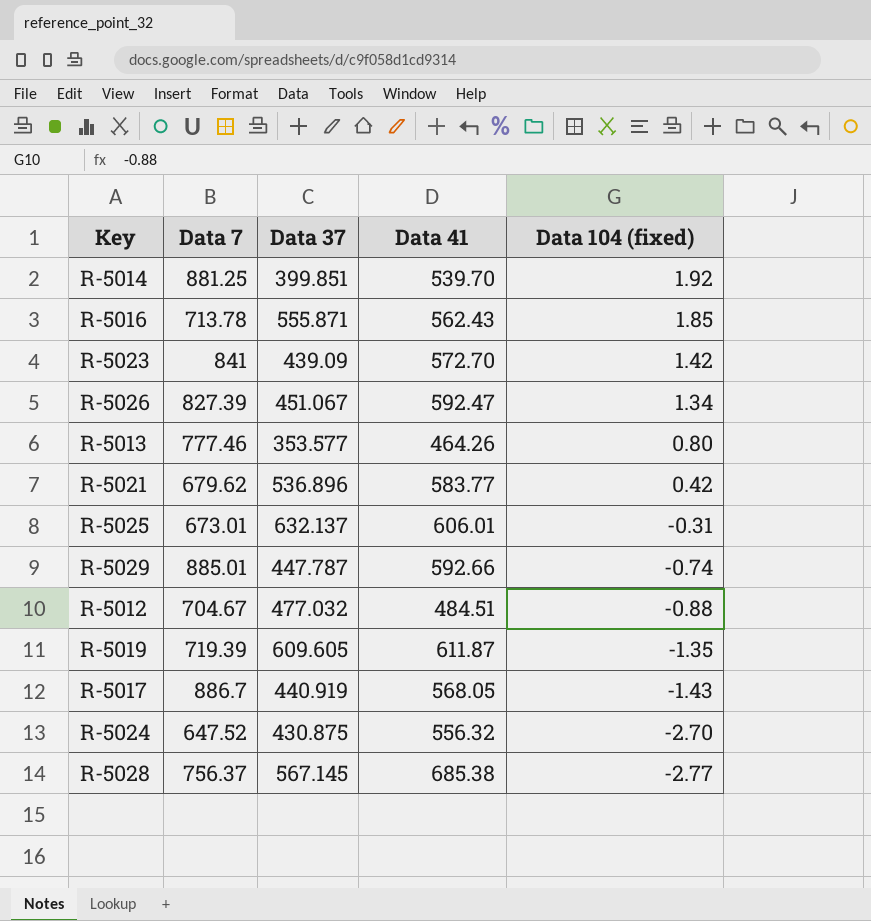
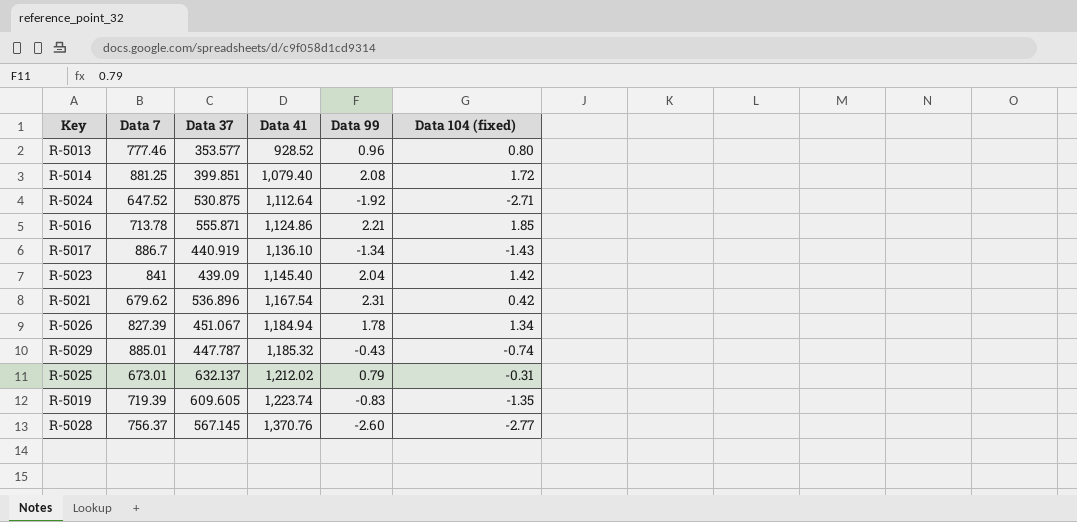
row order: Data 104 (fixed) descending -> Data 41 ascending
column Data 99 | position: none -> 5
row R-5012: 704.67 | 477.032 | 484.51 | -0.88 -> none
R-5013 | Data 41: 464.26 -> 928.52
R-5014 | Data 41: 539.70 -> 1,079.40
R-5014 | Data 104 (fixed): 1.92 -> 1.72
R-5024 | Data 37: 430.875 -> 530.875
R-5024 | Data 41: 556.32 -> 1,112.64
R-5024 | Data 104 (fixed): -2.70 -> -2.71
R-5016 | Data 41: 562.43 -> 1,124.86
R-5017 | Data 41: 568.05 -> 1,136.10
R-5023 | Data 41: 572.70 -> 1,145.40
R-5021 | Data 41: 583.77 -> 1,167.54
R-5026 | Data 41: 592.47 -> 1,184.94
R-5029 | Data 41: 592.66 -> 1,185.32
R-5025 | Data 41: 606.01 -> 1,212.02
R-5019 | Data 41: 611.87 -> 1,223.74
R-5028 | Data 41: 685.38 -> 1,370.76

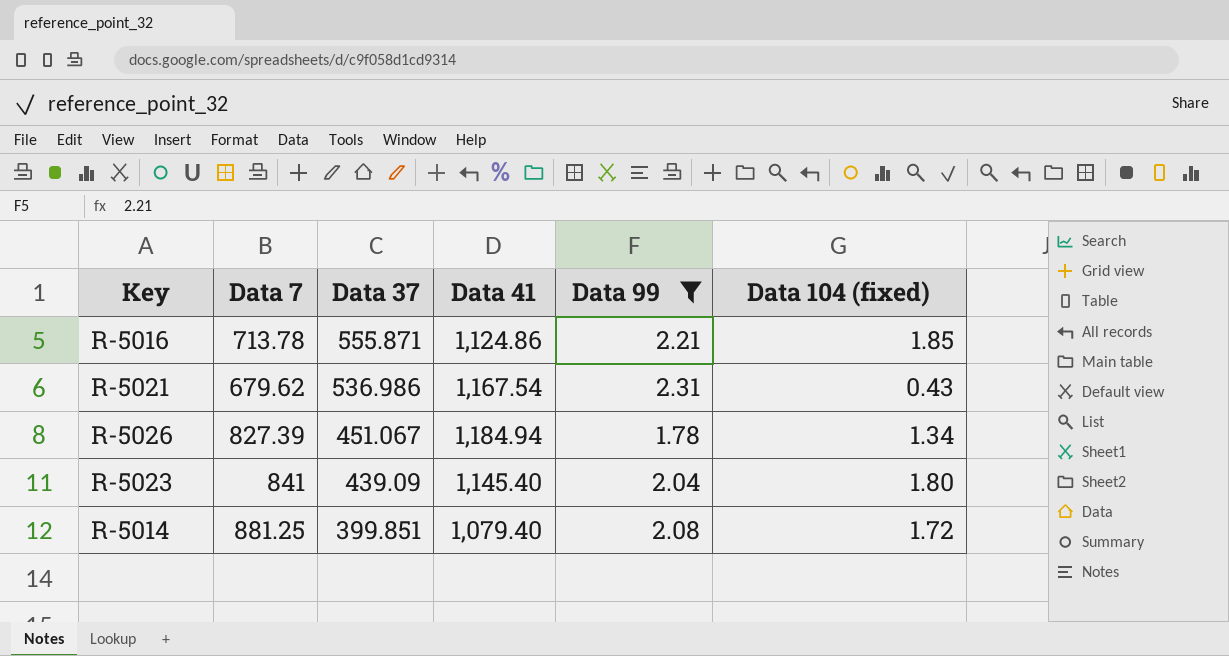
filter: none -> Data 99 >= 1.78
row order: Data 41 ascending -> Data 37 descending
R-5021 | Data 37: 536.896 -> 536.986
R-5021 | Data 104 (fixed): 0.42 -> 0.43
R-5023 | Data 104 (fixed): 1.42 -> 1.80

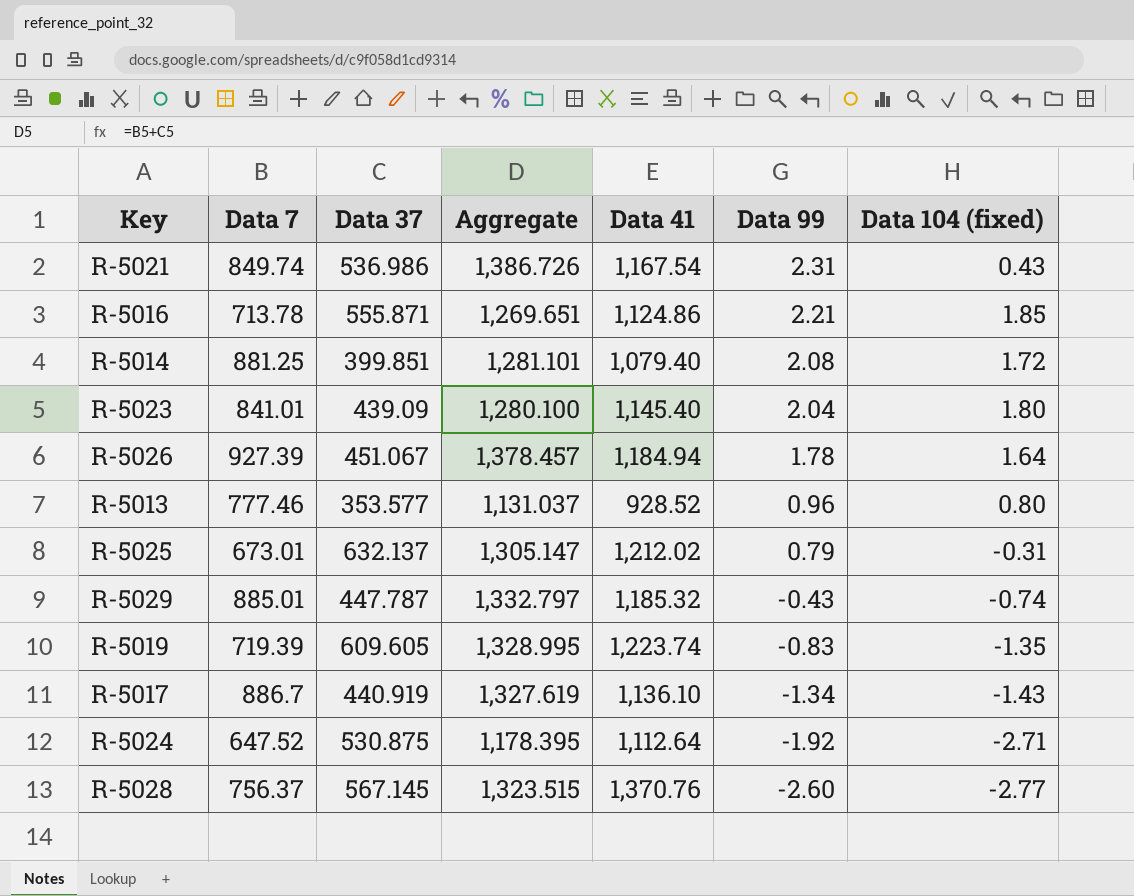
filter: Data 99 >= 1.78 -> none
row order: Data 37 descending -> Data 99 descending
column Aggregate | formula: none -> [Data 7] + [Data 37]
R-5021 | Data 7: 679.62 -> 849.74
R-5023 | Data 7: 841 -> 841.01
R-5026 | Data 7: 827.39 -> 927.39
R-5026 | Data 104 (fixed): 1.34 -> 1.64

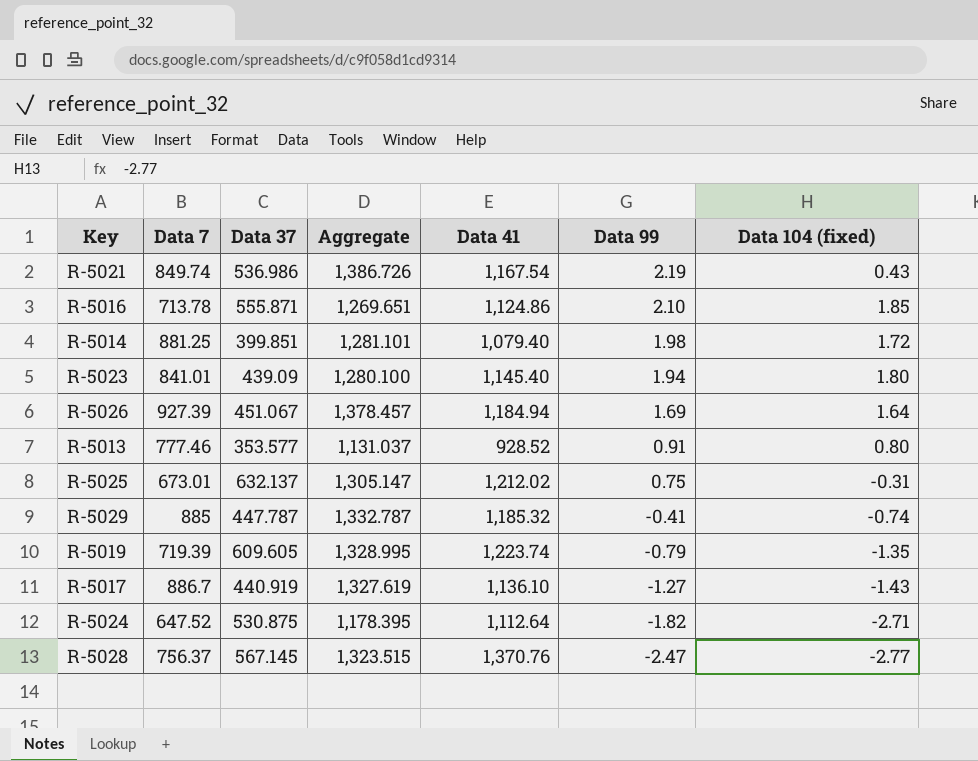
R-5021 | Data 99: 2.31 -> 2.19
R-5016 | Data 99: 2.21 -> 2.10
R-5014 | Data 99: 2.08 -> 1.98
R-5023 | Data 99: 2.04 -> 1.94
R-5026 | Data 99: 1.78 -> 1.69
R-5013 | Data 99: 0.96 -> 0.91
R-5025 | Data 99: 0.79 -> 0.75
R-5029 | Data 7: 885.01 -> 885
R-5029 | Aggregate: 1,332.797 -> 1,332.787
R-5029 | Data 99: -0.43 -> -0.41
R-5019 | Data 99: -0.83 -> -0.79
R-5017 | Data 99: -1.34 -> -1.27
R-5024 | Data 99: -1.92 -> -1.82
R-5028 | Data 99: -2.60 -> -2.47

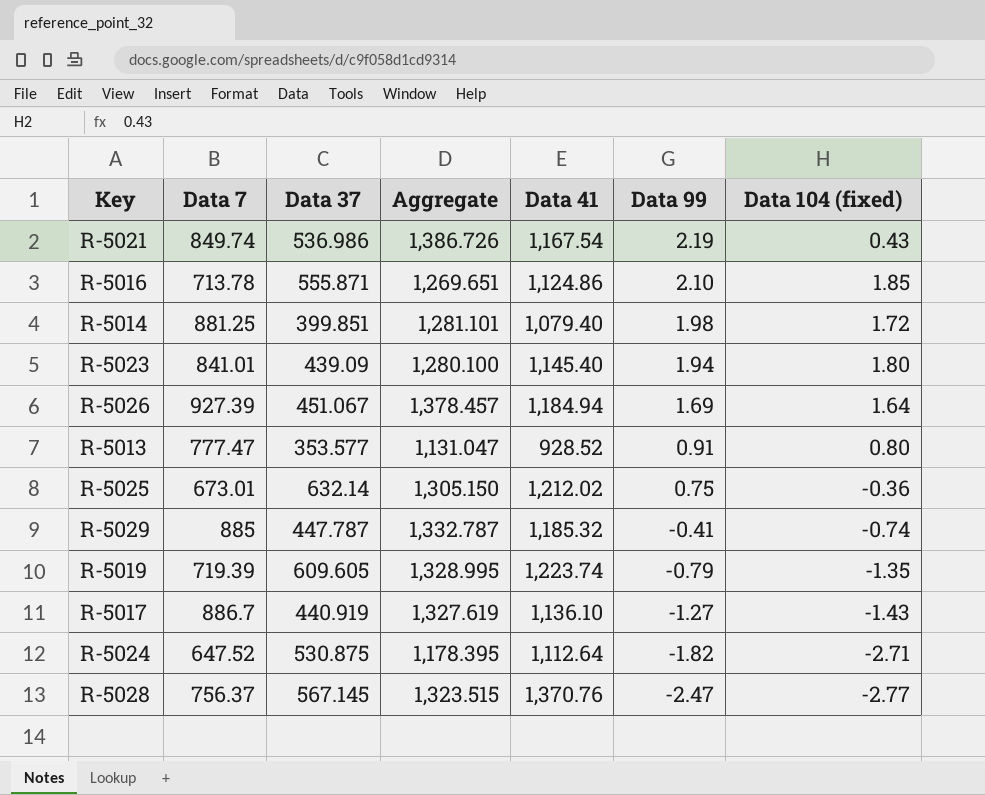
R-5013 | Data 7: 777.46 -> 777.47
R-5013 | Aggregate: 1,131.037 -> 1,131.047
R-5025 | Data 37: 632.137 -> 632.14
R-5025 | Aggregate: 1,305.147 -> 1,305.150
R-5025 | Data 104 (fixed): -0.31 -> -0.36

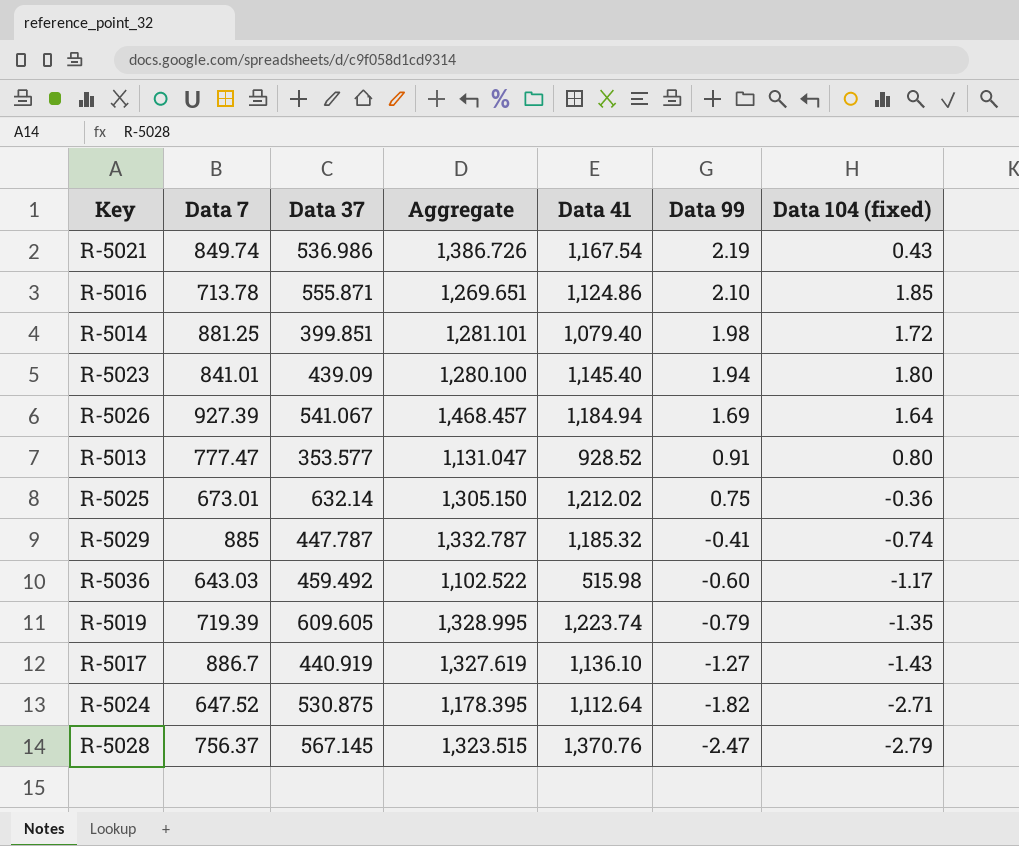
R-5026 | Data 37: 451.067 -> 541.067
R-5026 | Aggregate: 1,378.457 -> 1,468.457
row R-5036: none -> 643.03 | 459.492 | 1,102.522 | 515.98 | -0.60 | -1.17
R-5028 | Data 104 (fixed): -2.77 -> -2.79

